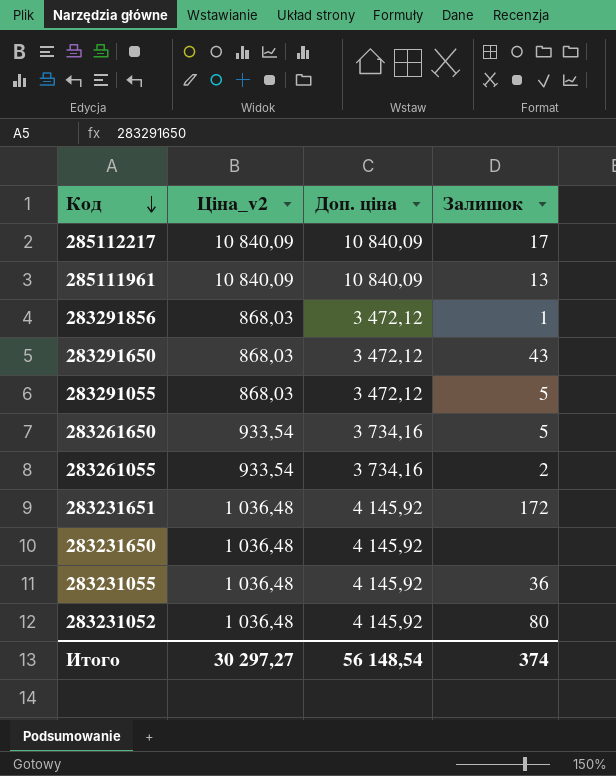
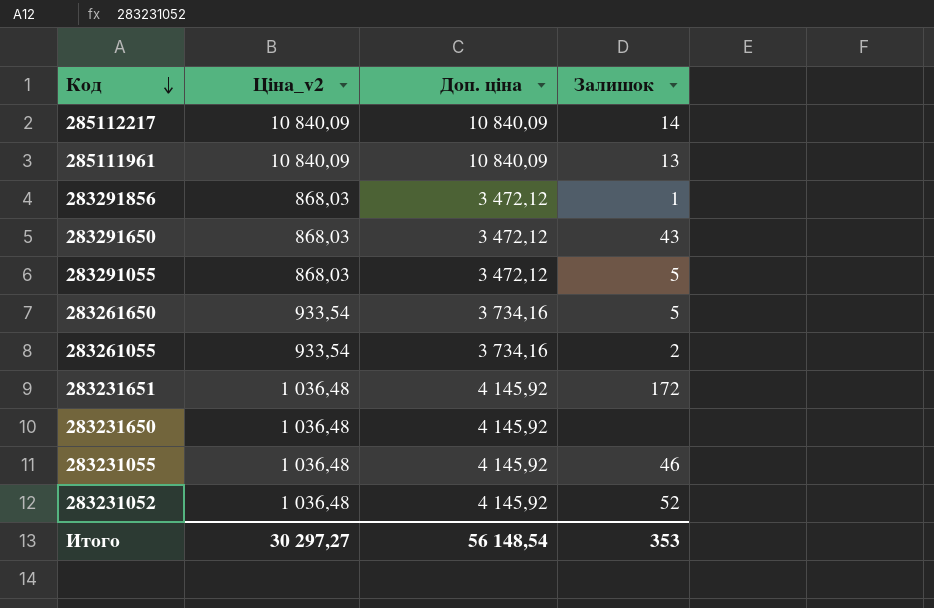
285112217 | Залишок: 17 -> 14
283231055 | Залишок: 36 -> 46
283231052 | Залишок: 80 -> 52
Итого | Залишок: 374 -> 353

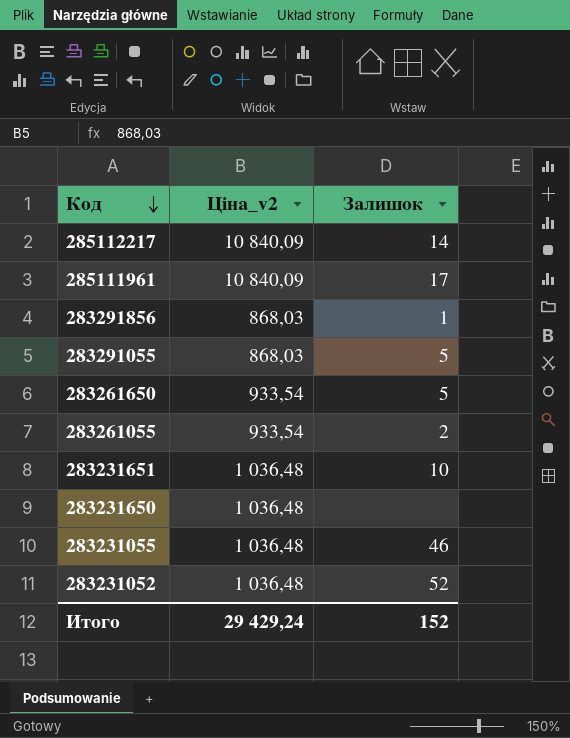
column Доп. ціна | position: 3 -> none
row 283291650: 868,03 | 3 472,12 | 43 -> none
285111961 | Залишок: 13 -> 17
283231651 | Залишок: 172 -> 10
Итого | Ціна_v2: 30 297,27 -> 29 429,24
Итого | Залишок: 353 -> 152

